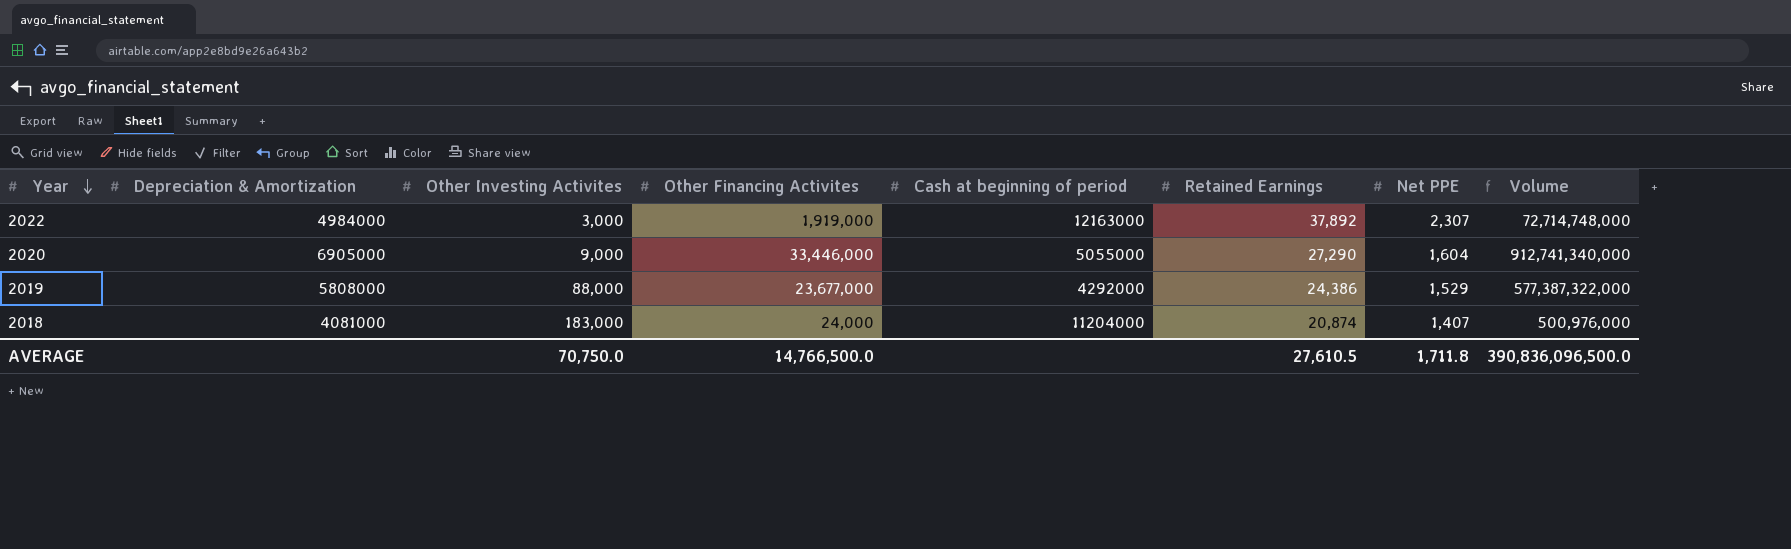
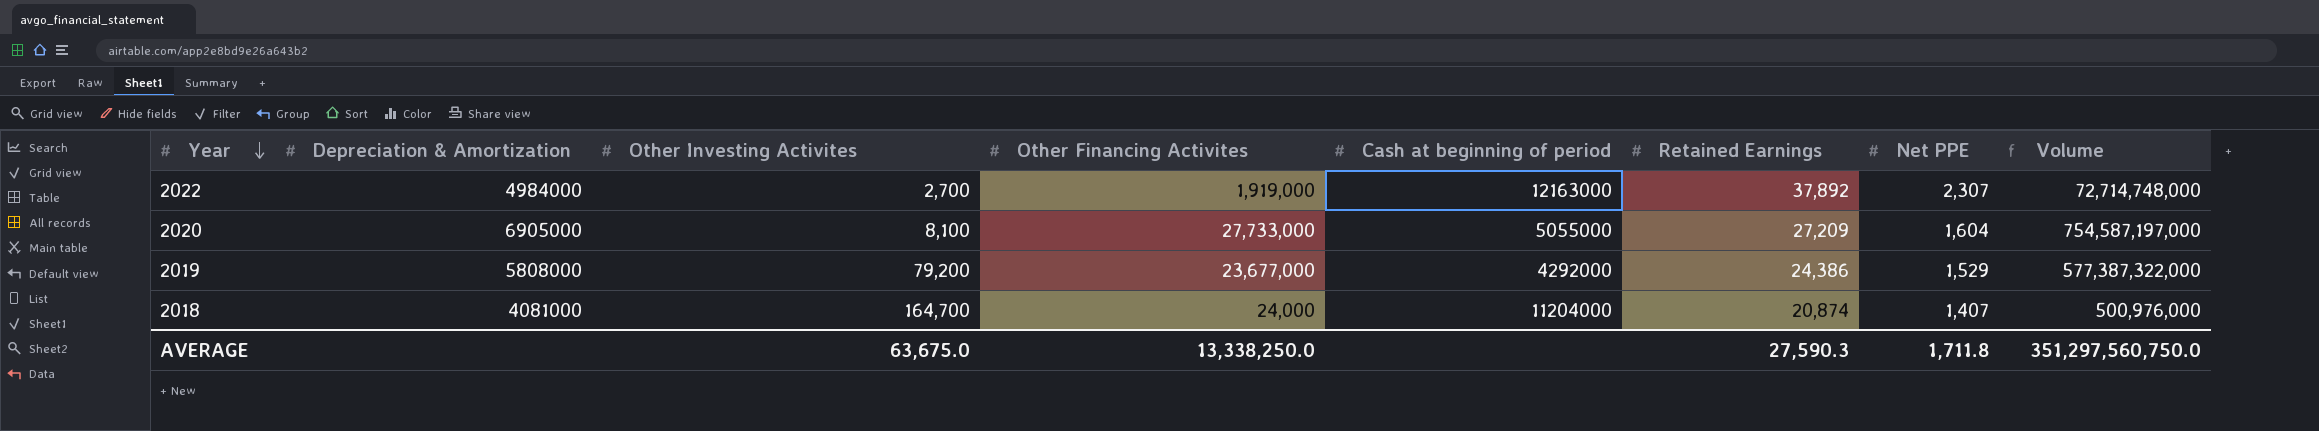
2022 | Other Investing Activites: 3,000 -> 2,700
2020 | Other Investing Activites: 9,000 -> 8,100
2020 | Other Financing Activites: 33,446,000 -> 27,733,000
2020 | Retained Earnings: 27,290 -> 27,209
2020 | Volume: 912,741,340,000 -> 754,587,197,000
2019 | Other Investing Activites: 88,000 -> 79,200
2018 | Other Investing Activites: 183,000 -> 164,700
AVERAGE | Other Investing Activites: 70,750.0 -> 63,675.0
AVERAGE | Other Financing Activites: 14,766,500.0 -> 13,338,250.0
AVERAGE | Retained Earnings: 27,610.5 -> 27,590.3
AVERAGE | Volume: 390,836,096,500.0 -> 351,297,560,750.0

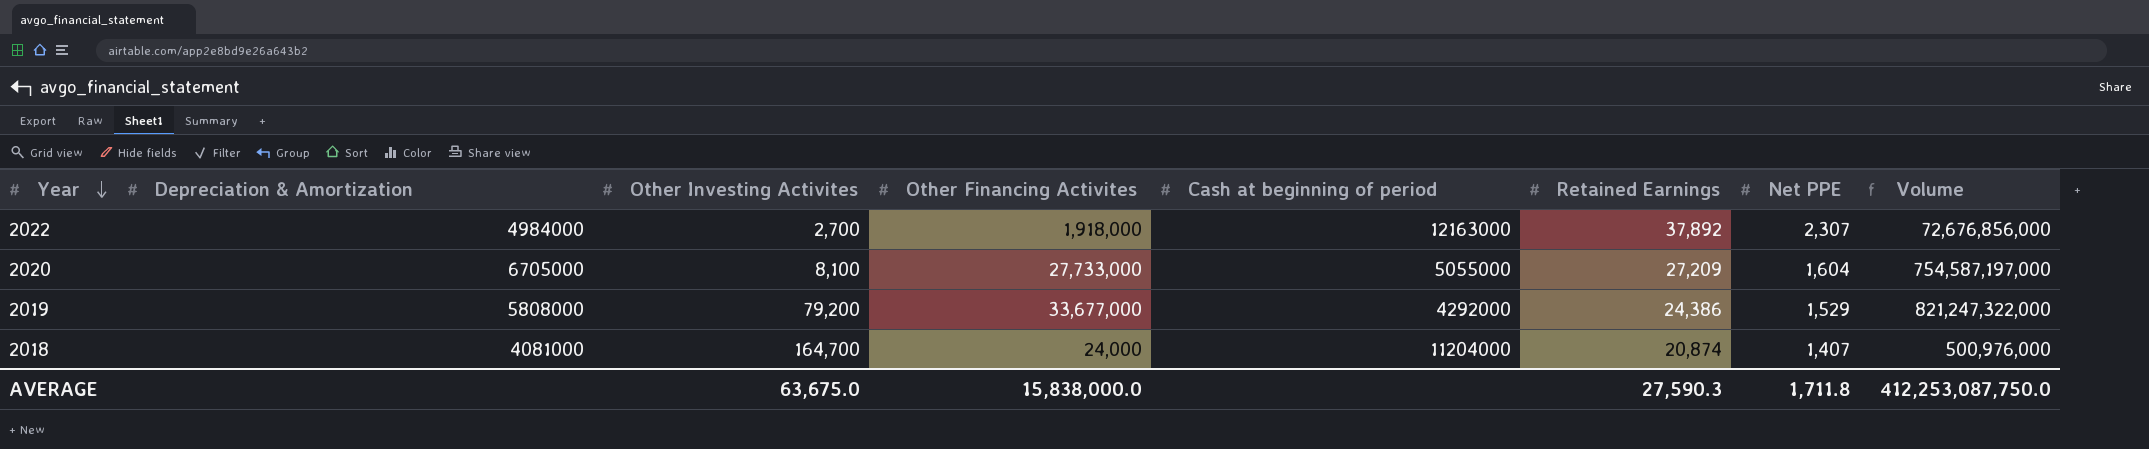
2022 | Other Financing Activites: 1,919,000 -> 1,918,000
2022 | Volume: 72,714,748,000 -> 72,676,856,000
2020 | Depreciation & Amortization: 6905000 -> 6705000
2019 | Other Financing Activites: 23,677,000 -> 33,677,000
2019 | Volume: 577,387,322,000 -> 821,247,322,000
AVERAGE | Other Financing Activites: 13,338,250.0 -> 15,838,000.0
AVERAGE | Volume: 351,297,560,750.0 -> 412,253,087,750.0

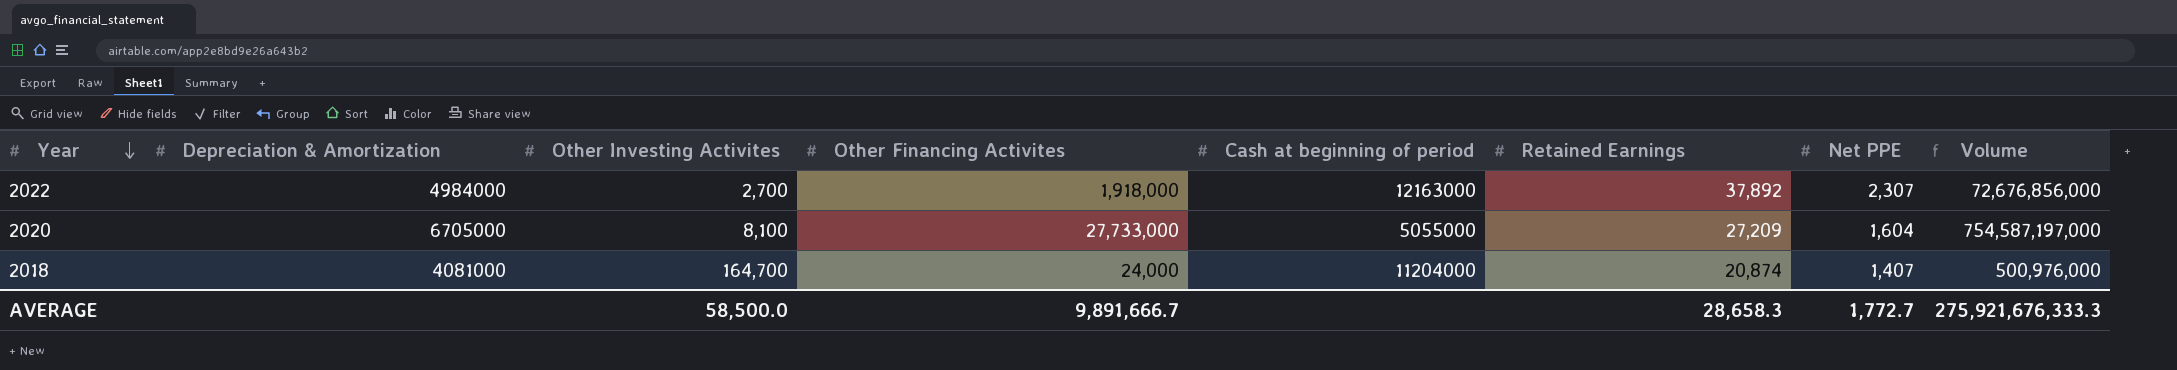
row 2019: 5808000 | 79,200 | 33,677,000 | 4292000 | 24,386 | 1,529 | 821,247,322,000 -> none
AVERAGE | Other Investing Activites: 63,675.0 -> 58,500.0
AVERAGE | Other Financing Activites: 15,838,000.0 -> 9,891,666.7
AVERAGE | Retained Earnings: 27,590.3 -> 28,658.3
AVERAGE | Net PPE: 1,711.8 -> 1,772.7
AVERAGE | Volume: 412,253,087,750.0 -> 275,921,676,333.3

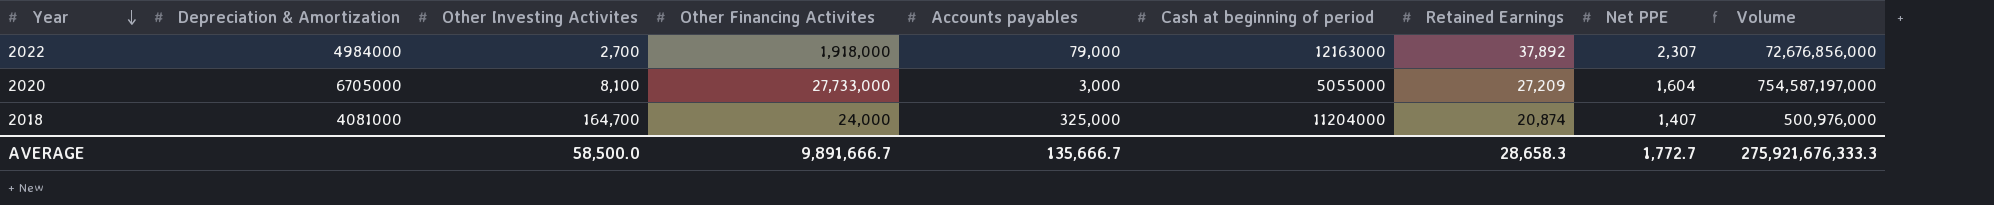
column Accounts payables | position: none -> 5

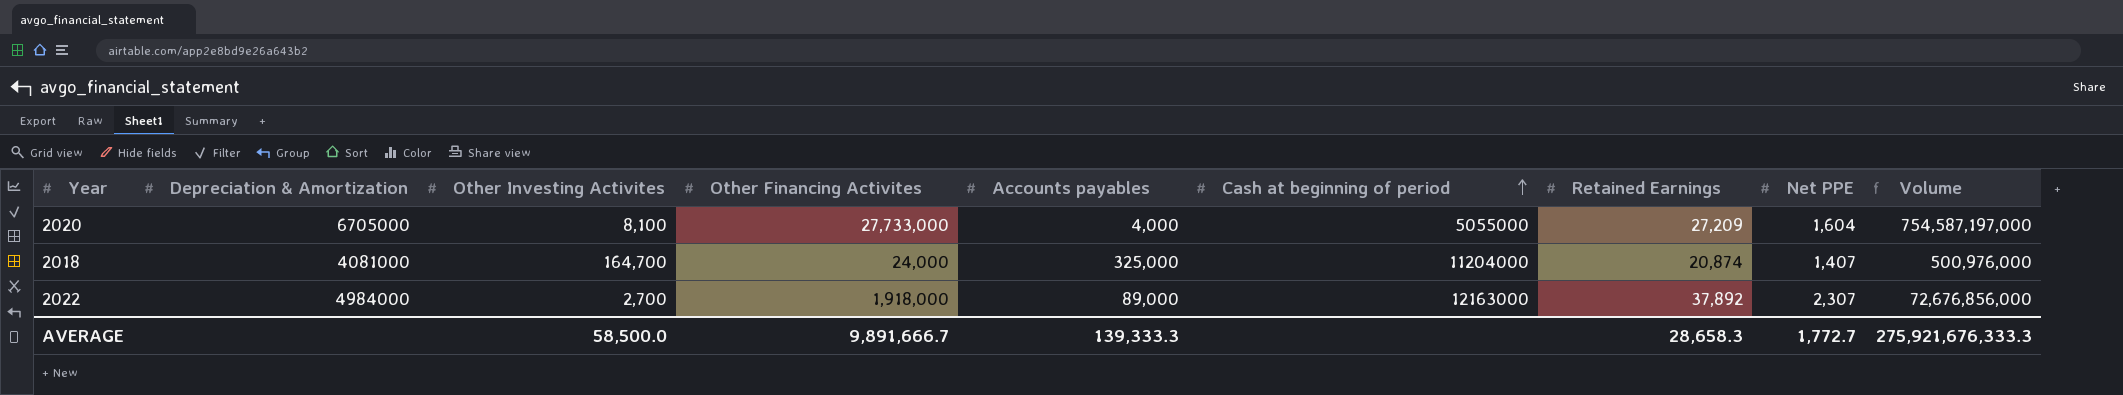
row order: Year descending -> Cash at beginning of period ascending
2020 | Accounts payables: 3,000 -> 4,000
2022 | Accounts payables: 79,000 -> 89,000
AVERAGE | Accounts payables: 135,666.7 -> 139,333.3

